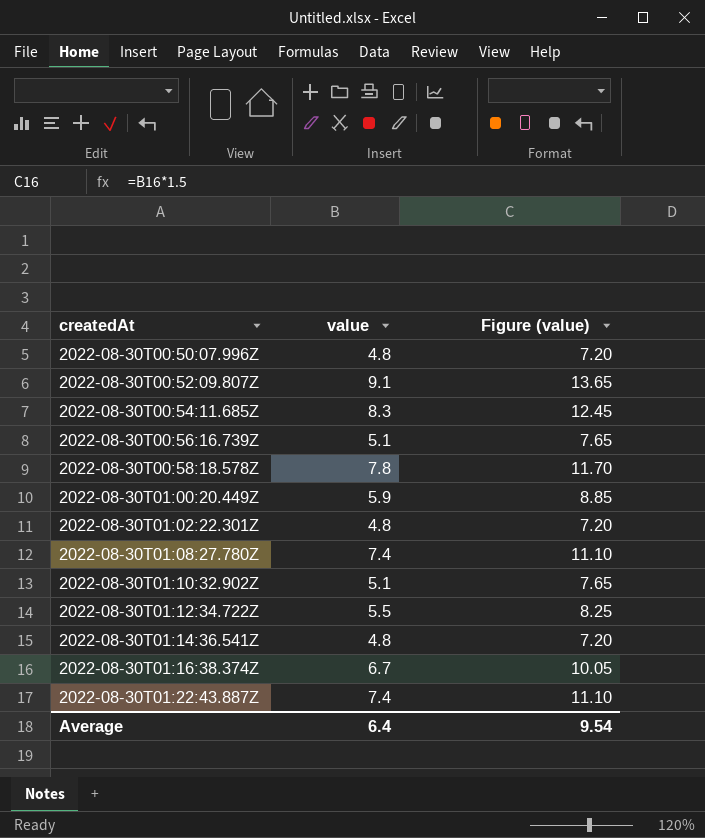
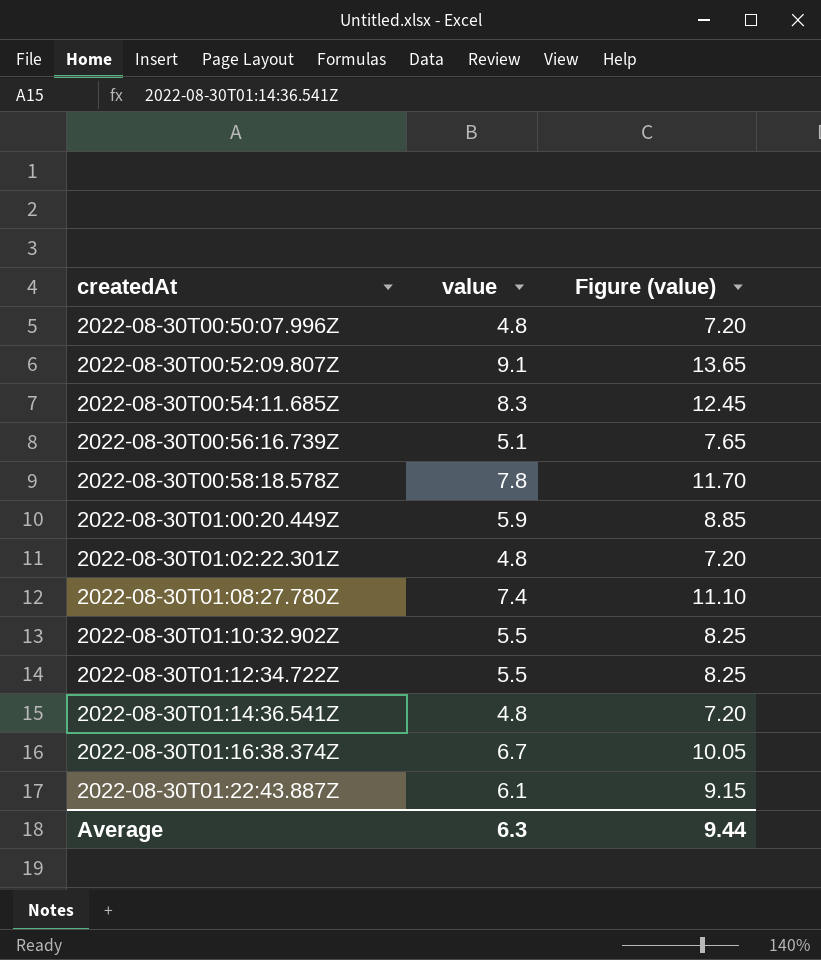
2022-08-30T01:10:32.902Z | value: 5.1 -> 5.5
2022-08-30T01:10:32.902Z | Figure (value): 7.65 -> 8.25
2022-08-30T01:22:43.887Z | value: 7.4 -> 6.1
2022-08-30T01:22:43.887Z | Figure (value): 11.10 -> 9.15
Average | value: 6.4 -> 6.3
Average | Figure (value): 9.54 -> 9.44

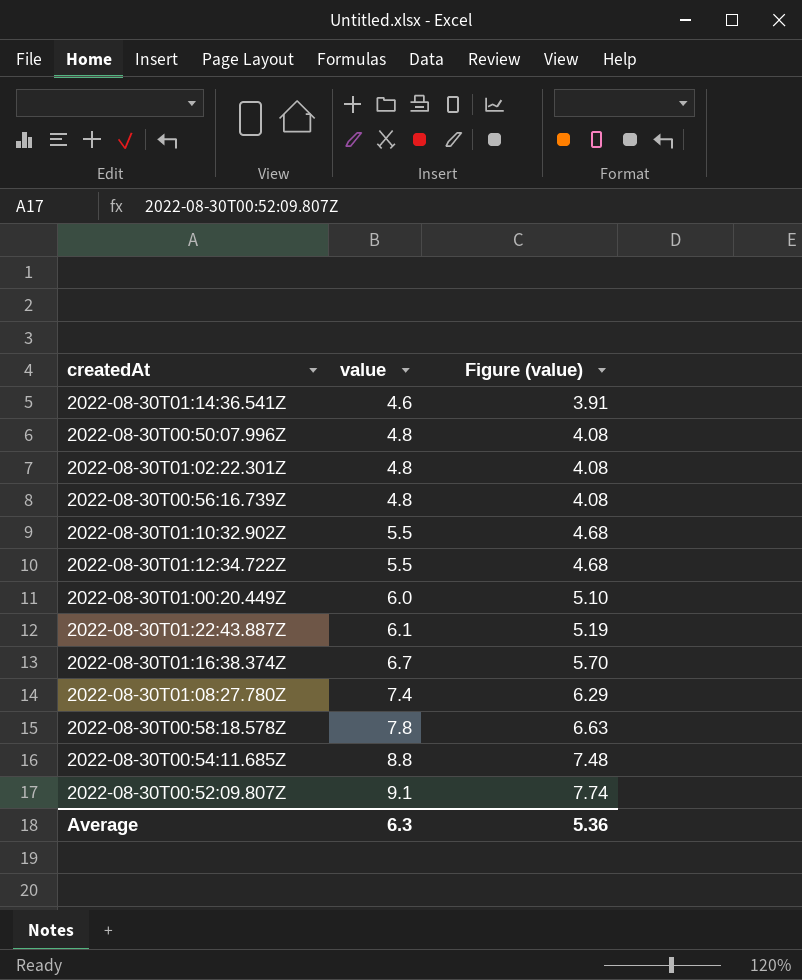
row order: createdAt ascending -> value ascending
column Figure (value) | formula: [value] * 1.5 -> [value] * 0.85
2022-08-30T01:14:36.541Z | value: 4.8 -> 4.6
2022-08-30T00:56:16.739Z | value: 5.1 -> 4.8
2022-08-30T01:00:20.449Z | value: 5.9 -> 6.0
2022-08-30T00:54:11.685Z | value: 8.3 -> 8.8
Average | Figure (value): 9.44 -> 5.36

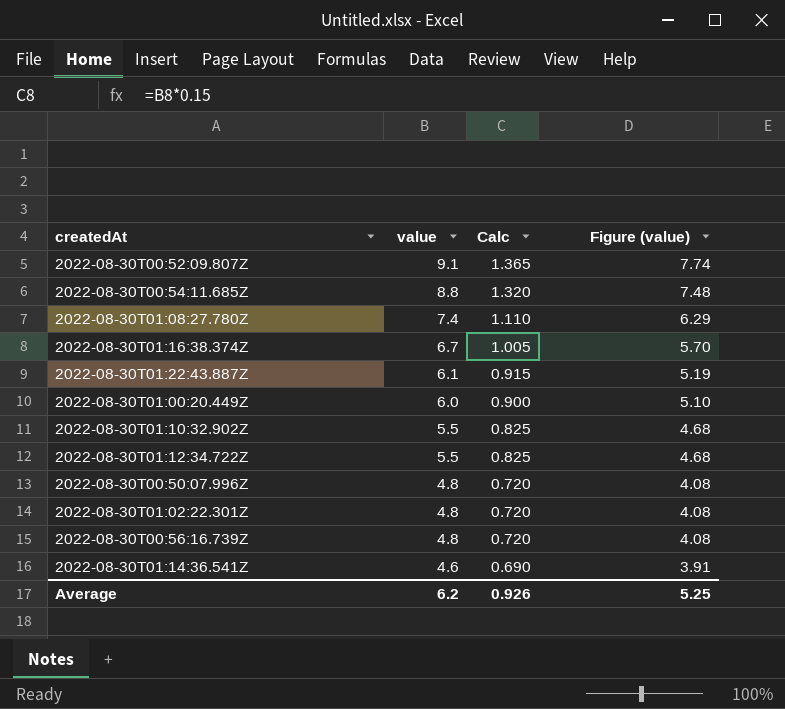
row order: value ascending -> value descending
column Calc | formula: none -> [value] * 0.15
row 2022-08-30T00:58:18.578Z: 7.8 | 6.63 -> none
Average | value: 6.3 -> 6.2
Average | Figure (value): 5.36 -> 5.25

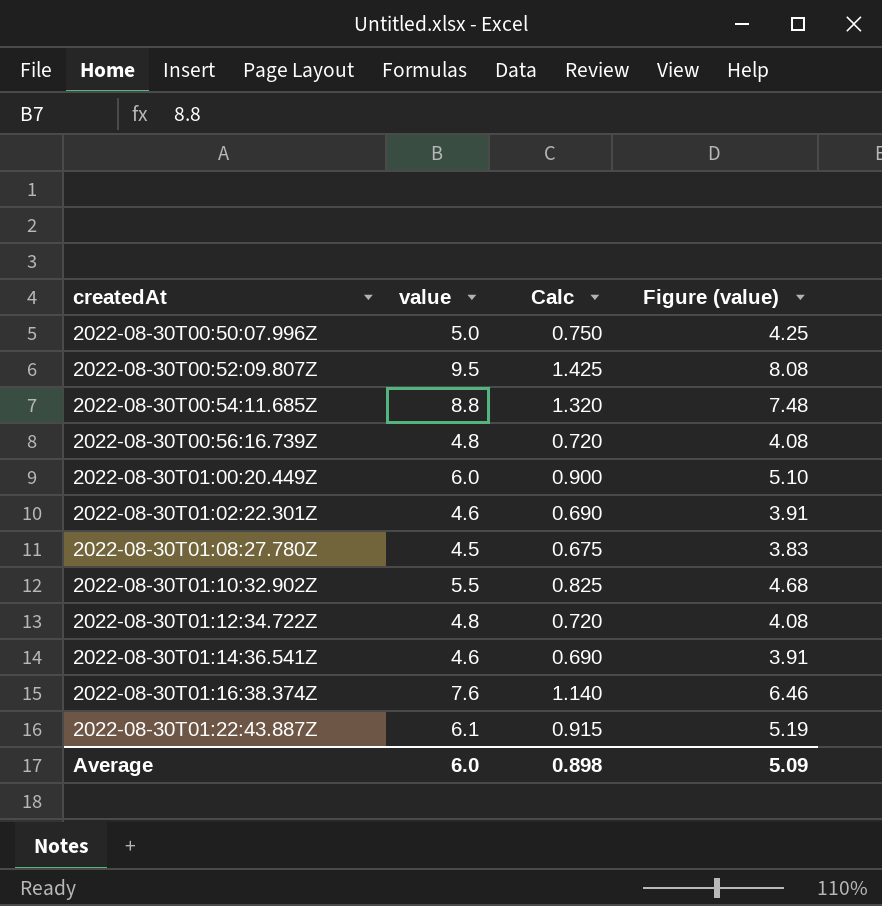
row order: value descending -> createdAt ascending
2022-08-30T00:50:07.996Z | value: 4.8 -> 5.0
2022-08-30T00:50:07.996Z | Calc: 0.720 -> 0.750
2022-08-30T00:50:07.996Z | Figure (value): 4.08 -> 4.25
2022-08-30T00:52:09.807Z | value: 9.1 -> 9.5
2022-08-30T00:52:09.807Z | Calc: 1.365 -> 1.425
2022-08-30T00:52:09.807Z | Figure (value): 7.74 -> 8.08
2022-08-30T01:02:22.301Z | value: 4.8 -> 4.6
2022-08-30T01:02:22.301Z | Calc: 0.720 -> 0.690
2022-08-30T01:02:22.301Z | Figure (value): 4.08 -> 3.91
2022-08-30T01:08:27.780Z | value: 7.4 -> 4.5
2022-08-30T01:08:27.780Z | Calc: 1.110 -> 0.675
2022-08-30T01:08:27.780Z | Figure (value): 6.29 -> 3.83
2022-08-30T01:12:34.722Z | value: 5.5 -> 4.8
2022-08-30T01:12:34.722Z | Calc: 0.825 -> 0.720
2022-08-30T01:12:34.722Z | Figure (value): 4.68 -> 4.08
2022-08-30T01:16:38.374Z | value: 6.7 -> 7.6
2022-08-30T01:16:38.374Z | Calc: 1.005 -> 1.140
2022-08-30T01:16:38.374Z | Figure (value): 5.70 -> 6.46
Average | value: 6.2 -> 6.0
Average | Calc: 0.926 -> 0.898
Average | Figure (value): 5.25 -> 5.09

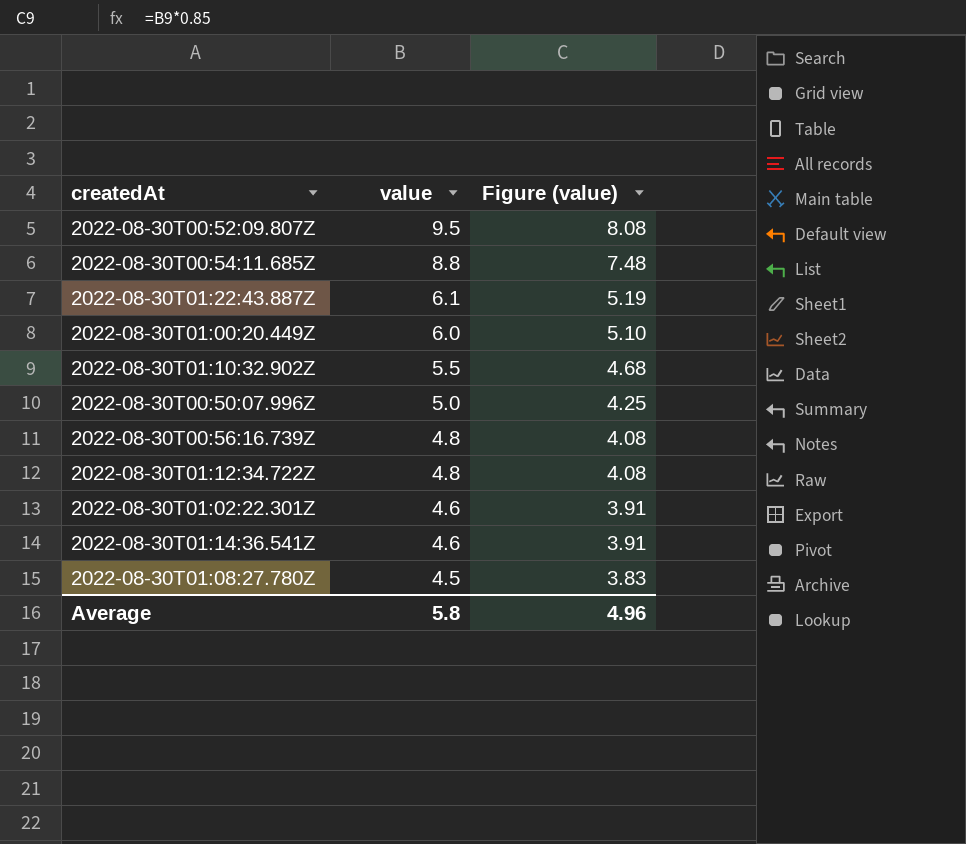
row order: createdAt ascending -> value descending
column Calc | formula: [value] * 0.15 -> none
row 2022-08-30T01:16:38.374Z: 7.6 | 1.140 | 6.46 -> none
Average | value: 6.0 -> 5.8
Average | Figure (value): 5.09 -> 4.96

